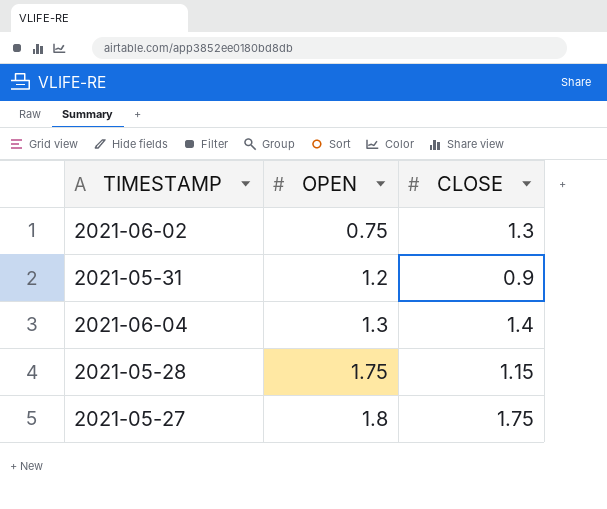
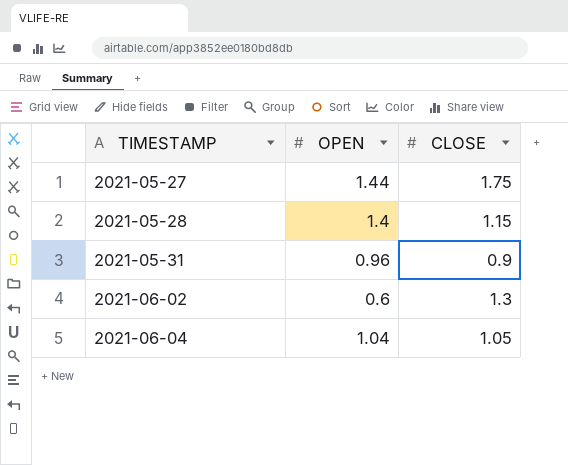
row order: OPEN ascending -> TIMESTAMP ascending
2021-05-27 | OPEN: 1.8 -> 1.44
2021-05-28 | OPEN: 1.75 -> 1.4
2021-05-31 | OPEN: 1.2 -> 0.96
2021-06-02 | OPEN: 0.75 -> 0.6
2021-06-04 | OPEN: 1.3 -> 1.04
2021-06-04 | CLOSE: 1.4 -> 1.05

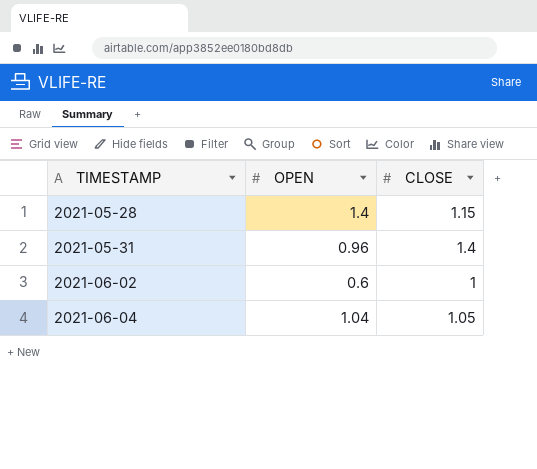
row 2021-05-27: 1.44 | 1.75 -> none
2021-05-31 | CLOSE: 0.9 -> 1.4
2021-06-02 | CLOSE: 1.3 -> 1

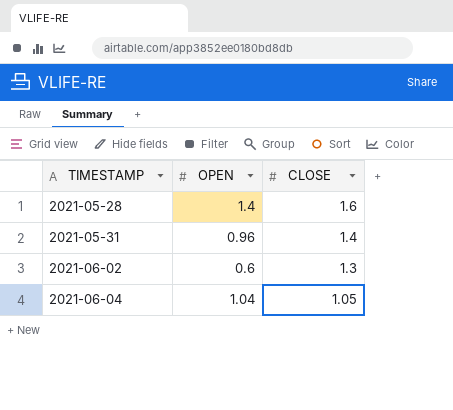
2021-05-28 | CLOSE: 1.15 -> 1.6
2021-06-02 | CLOSE: 1 -> 1.3

